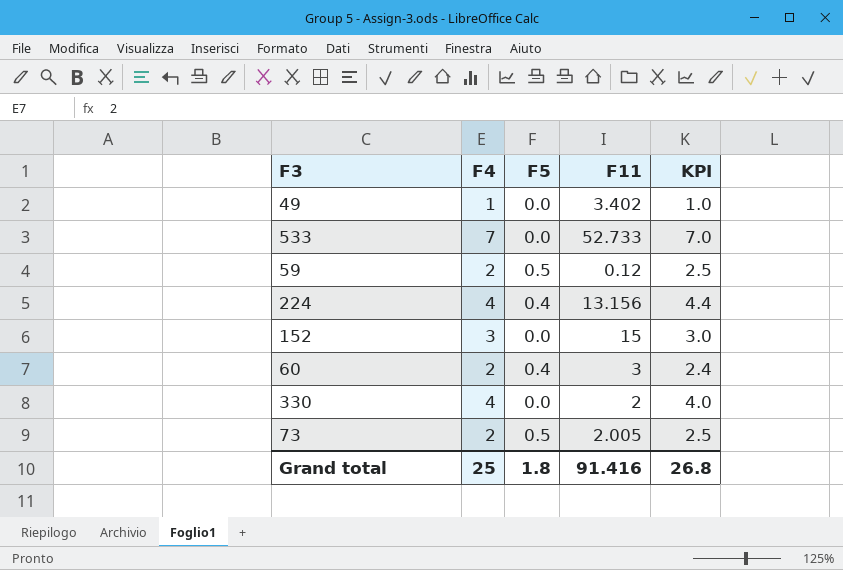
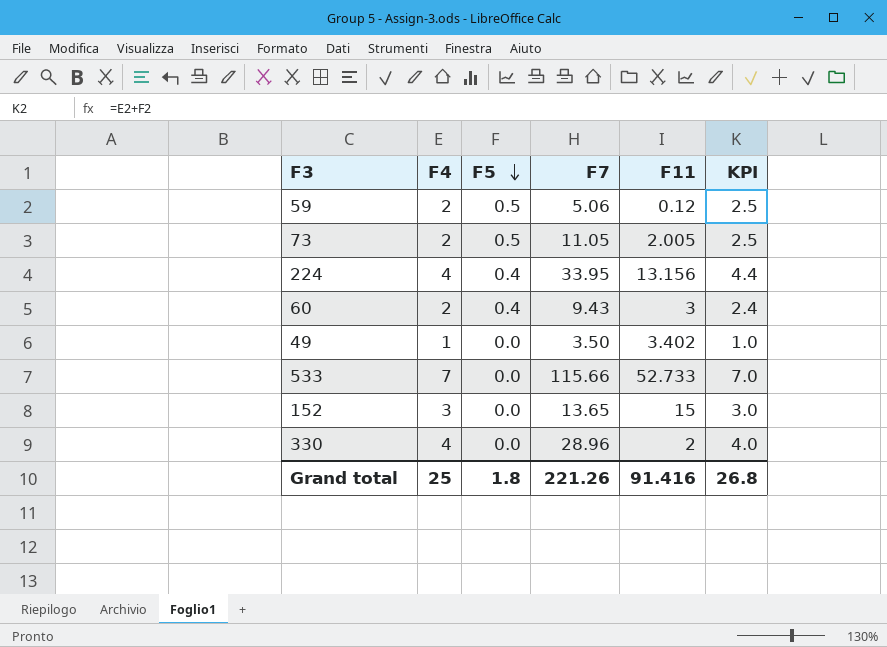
row order: none -> F5 descending
column F7 | position: none -> 4

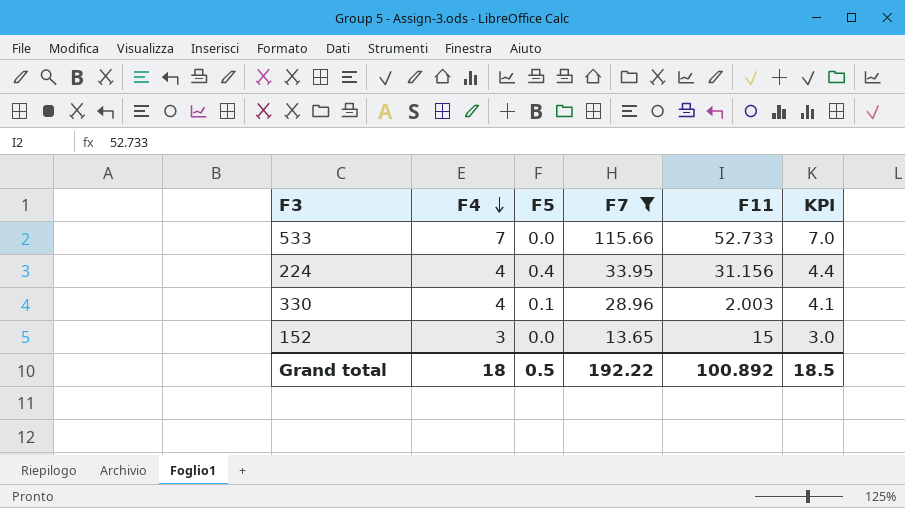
filter: none -> F7 >= 13.65
row order: F5 descending -> F4 descending
224 | F11: 13.156 -> 31.156
330 | F5: 0.0 -> 0.1
330 | F11: 2 -> 2.003
330 | KPI: 4.0 -> 4.1
Grand total | F4: 25 -> 18
Grand total | F5: 1.8 -> 0.5
Grand total | F7: 221.26 -> 192.22
Grand total | F11: 91.416 -> 100.892
Grand total | KPI: 26.8 -> 18.5

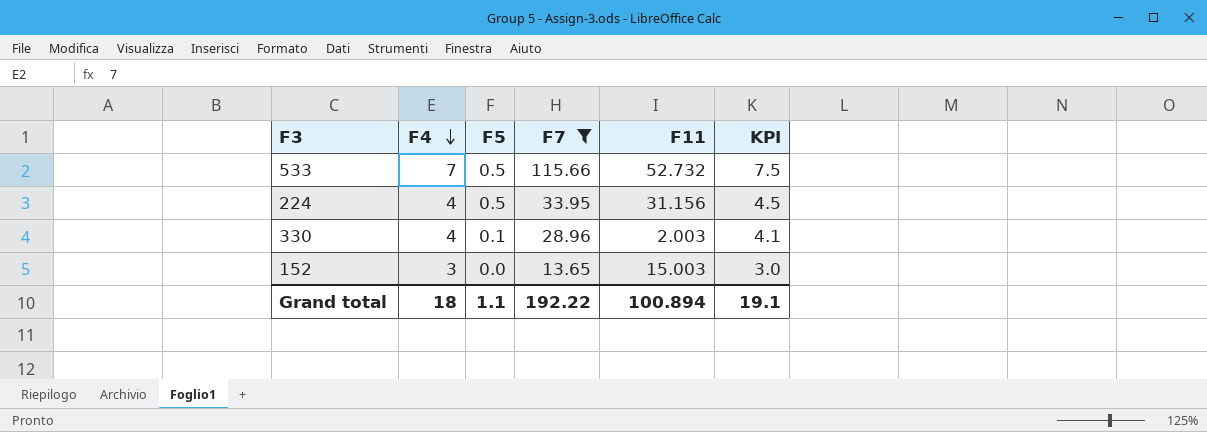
533 | F5: 0.0 -> 0.5
533 | F11: 52.733 -> 52.732
533 | KPI: 7.0 -> 7.5
224 | F5: 0.4 -> 0.5
224 | KPI: 4.4 -> 4.5
152 | F11: 15 -> 15.003
Grand total | F5: 0.5 -> 1.1
Grand total | F11: 100.892 -> 100.894
Grand total | KPI: 18.5 -> 19.1

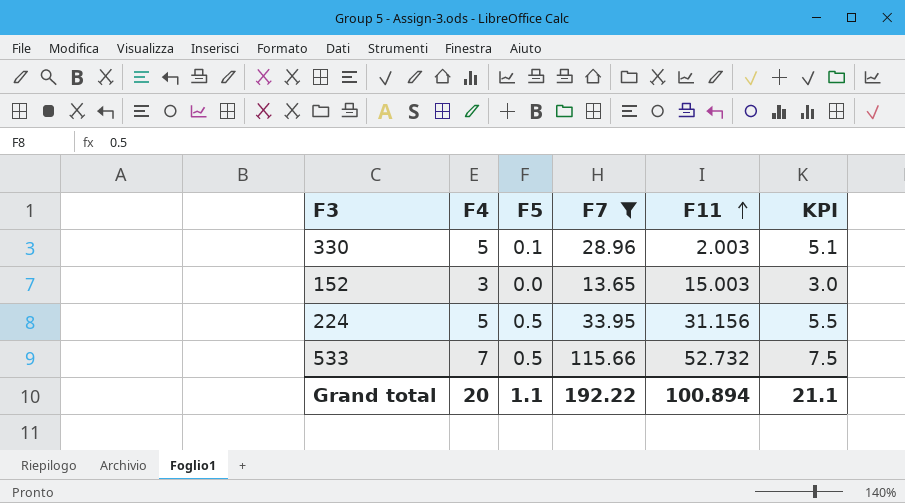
row order: F4 descending -> F11 ascending
330 | F4: 4 -> 5
330 | KPI: 4.1 -> 5.1
224 | F4: 4 -> 5
224 | KPI: 4.5 -> 5.5
Grand total | F4: 18 -> 20
Grand total | KPI: 19.1 -> 21.1

